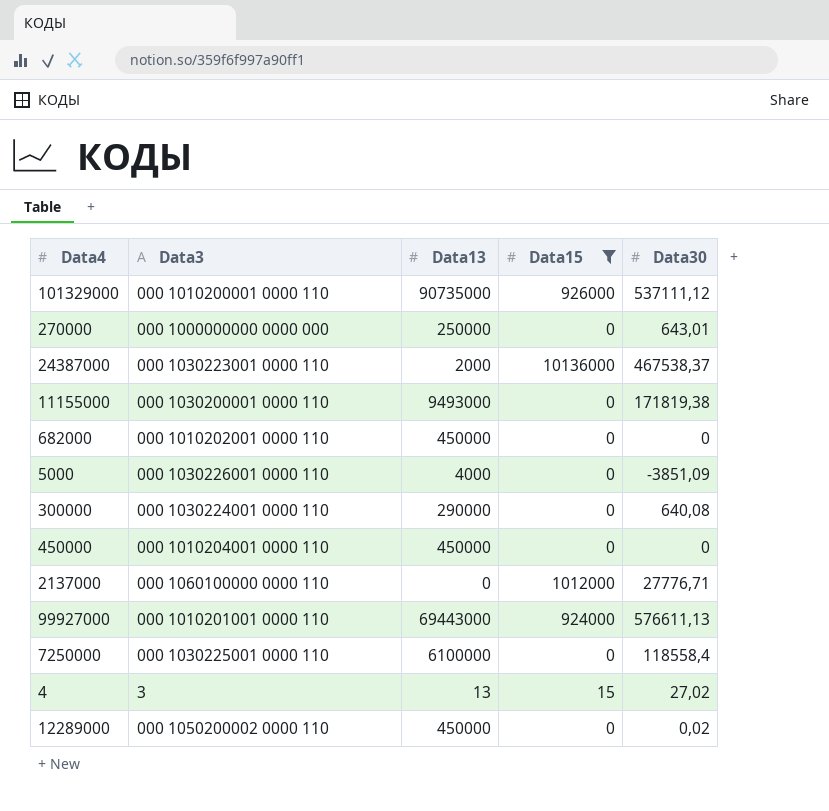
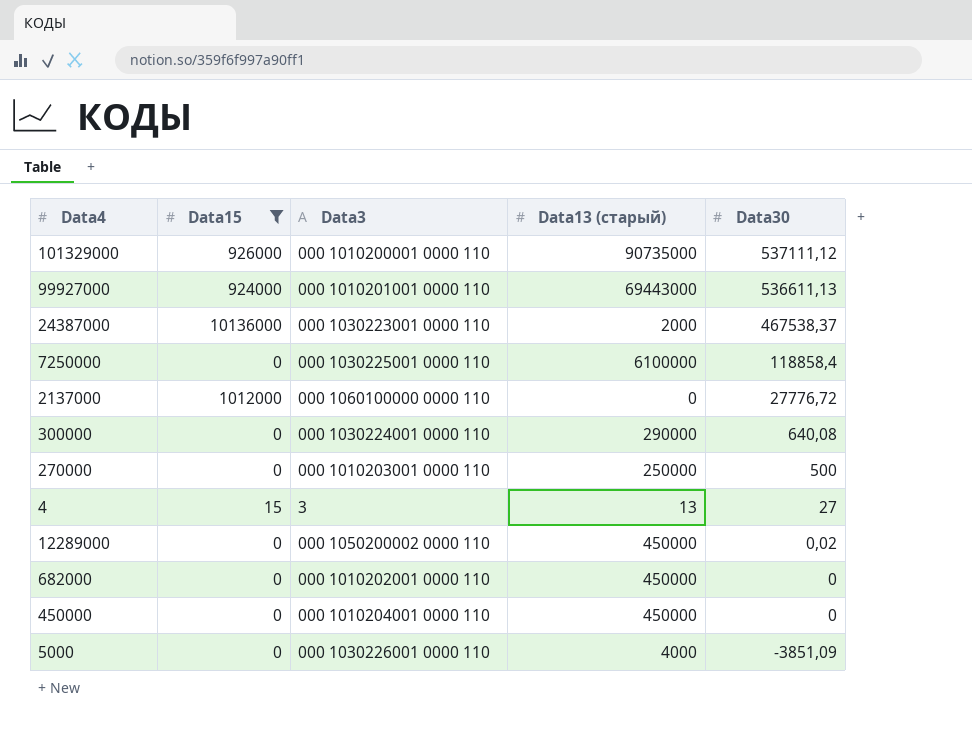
row order: none -> Data30 descending
column Data15 | position: 4 -> 2
column name: Data13 -> Data13 (старый)
row 11155000: 000 1030200001 0000 110 | 9493000 | 0 | 171819,38 -> none
99927000 | Data30: 576611,13 -> 536611,13
7250000 | Data30: 118558,4 -> 118858,4
2137000 | Data30: 27776,71 -> 27776,72
270000 | Data3: 000 1000000000 0000 000 -> 000 1010203001 0000 110
270000 | Data30: 643,01 -> 500
4 | Data30: 27,02 -> 27

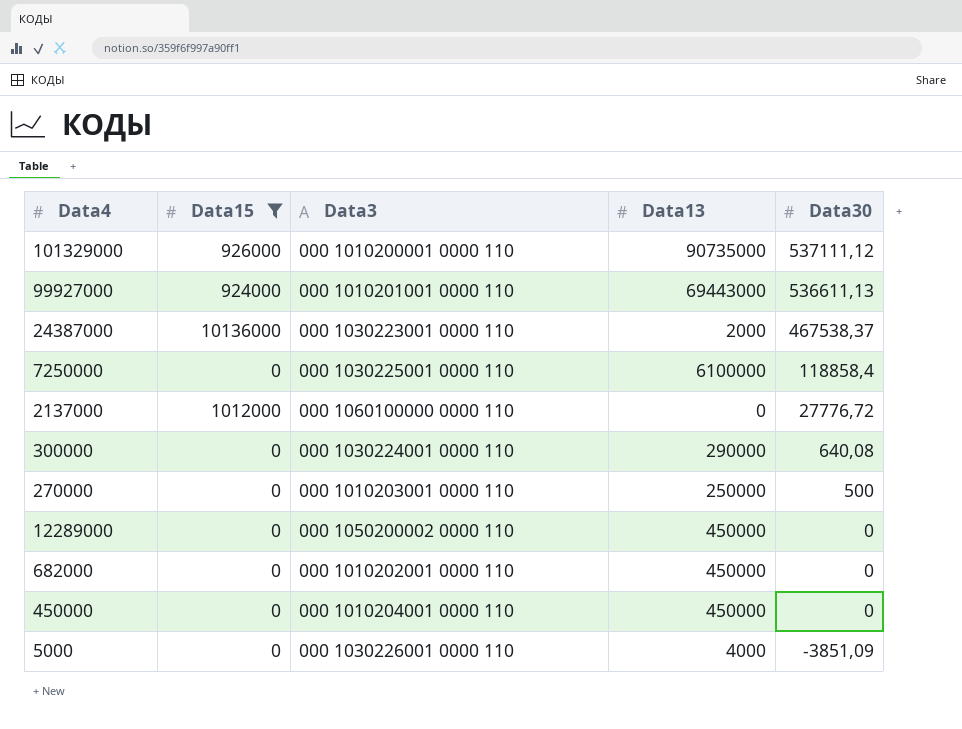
column name: Data13 (старый) -> Data13
row 4: 15 | 3 | 13 | 27 -> none
12289000 | Data30: 0,02 -> 0

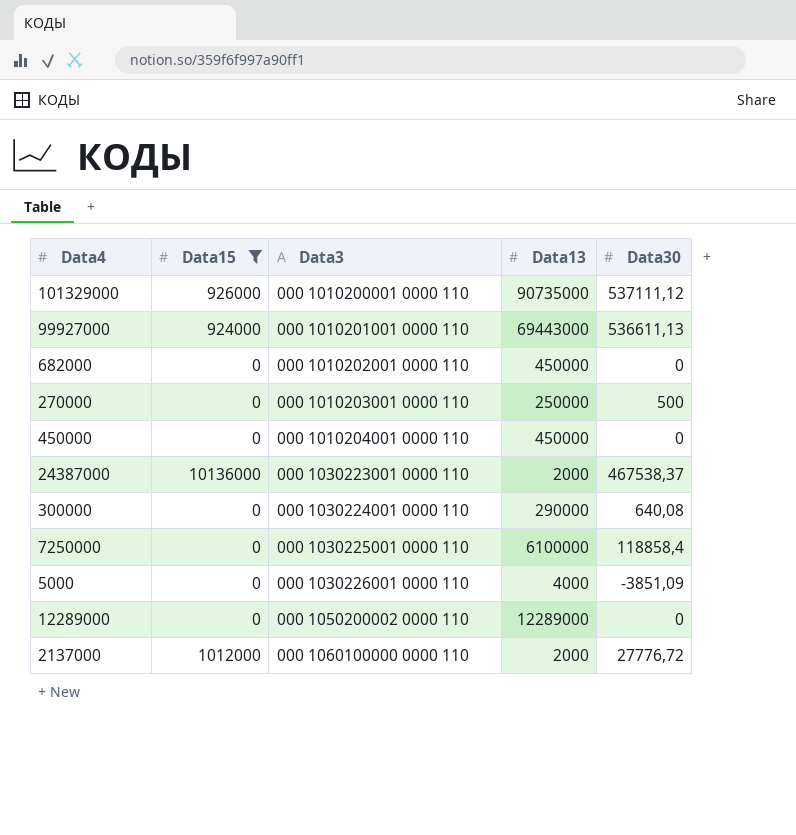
row order: Data30 descending -> Data3 ascending
12289000 | Data13: 450000 -> 12289000
2137000 | Data13: 0 -> 2000

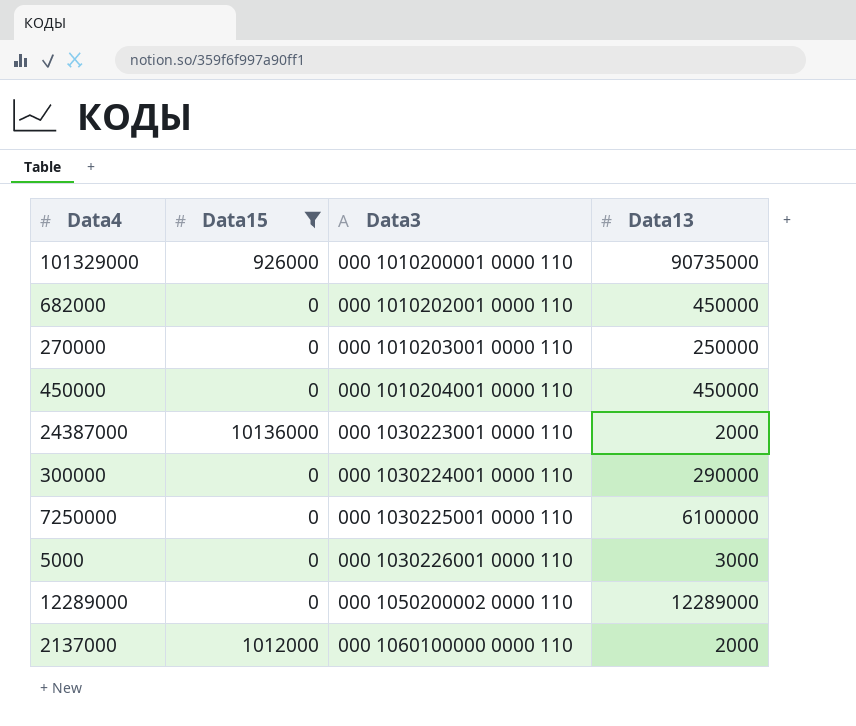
column Data30 | position: 5 -> none
row 99927000: 924000 | 000 1010201001 0000 110 | 69443000 | 536611,13 -> none
5000 | Data13: 4000 -> 3000

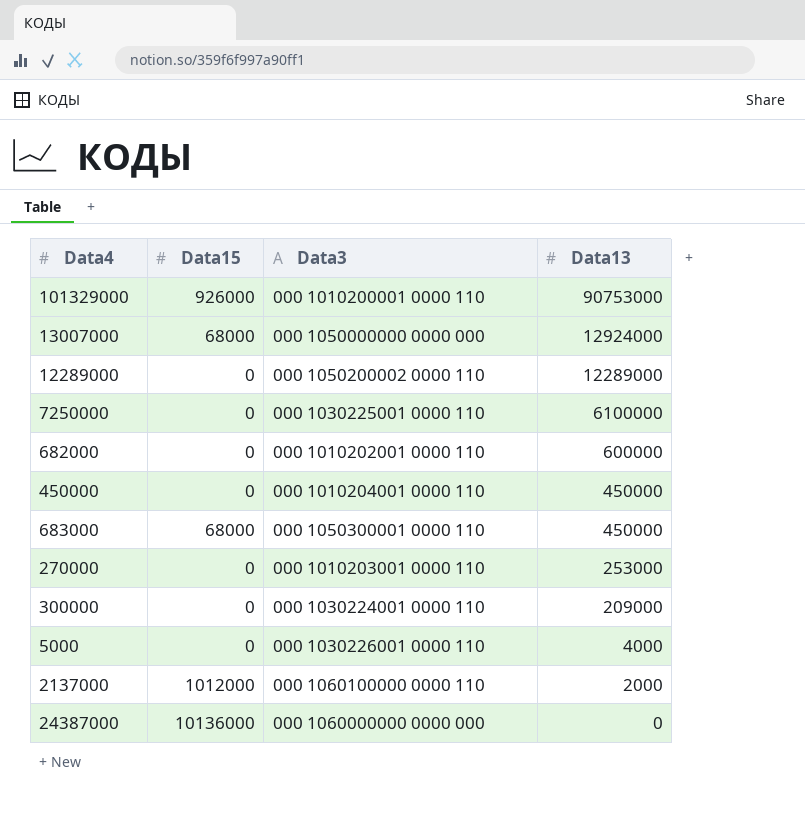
filter: Data15 != 68000 -> none
row order: Data3 ascending -> Data13 descending
101329000 | Data13: 90735000 -> 90753000
682000 | Data13: 450000 -> 600000
270000 | Data13: 250000 -> 253000
300000 | Data13: 290000 -> 209000
5000 | Data13: 3000 -> 4000
24387000 | Data3: 000 1030223001 0000 110 -> 000 1060000000 0000 000
24387000 | Data13: 2000 -> 0

